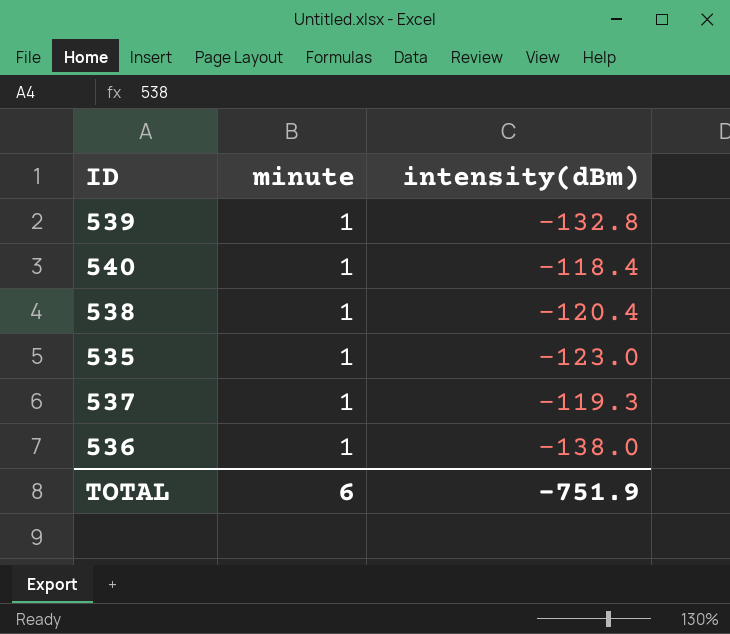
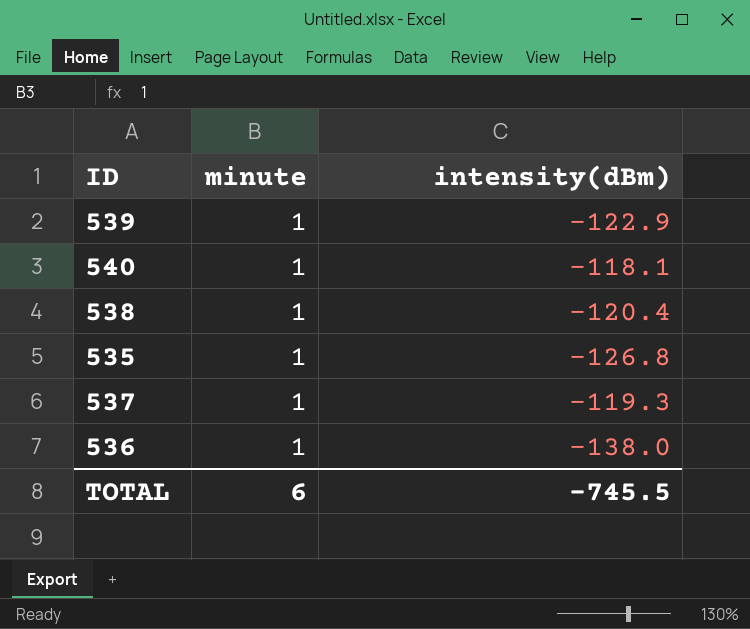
539 | intensity(dBm): -132.8 -> -122.9
540 | intensity(dBm): -118.4 -> -118.1
535 | intensity(dBm): -123.0 -> -126.8
TOTAL | intensity(dBm): -751.9 -> -745.5

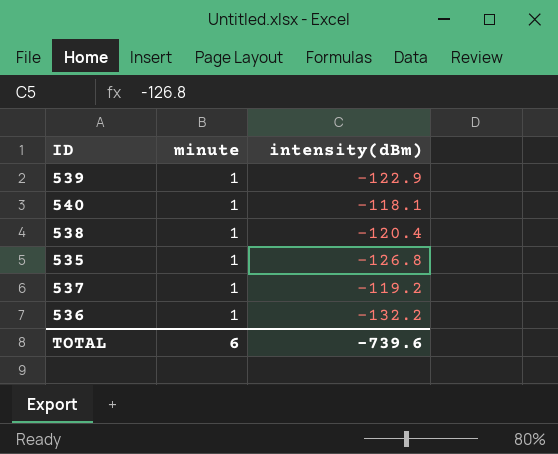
537 | intensity(dBm): -119.3 -> -119.2
536 | intensity(dBm): -138.0 -> -132.2
TOTAL | intensity(dBm): -745.5 -> -739.6

